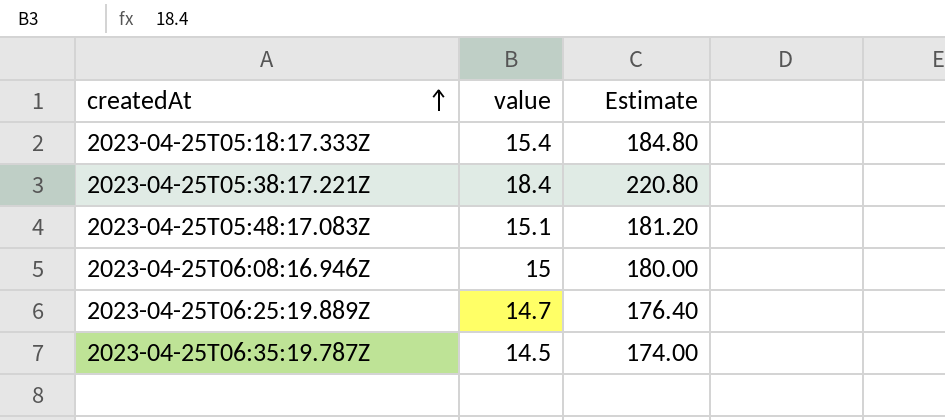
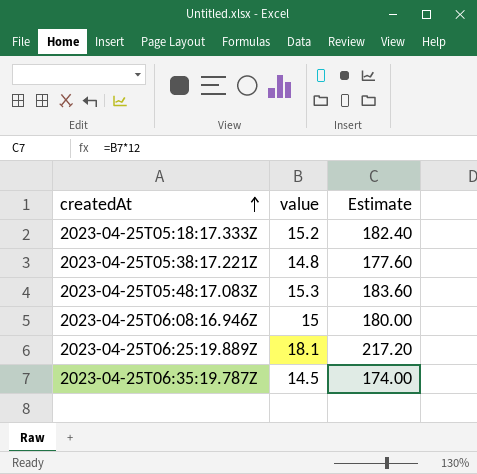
2023-04-25T05:18:17.333Z | value: 15.4 -> 15.2
2023-04-25T05:18:17.333Z | Estimate: 184.80 -> 182.40
2023-04-25T05:38:17.221Z | value: 18.4 -> 14.8
2023-04-25T05:38:17.221Z | Estimate: 220.80 -> 177.60
2023-04-25T05:48:17.083Z | value: 15.1 -> 15.3
2023-04-25T05:48:17.083Z | Estimate: 181.20 -> 183.60
2023-04-25T06:25:19.889Z | value: 14.7 -> 18.1
2023-04-25T06:25:19.889Z | Estimate: 176.40 -> 217.20

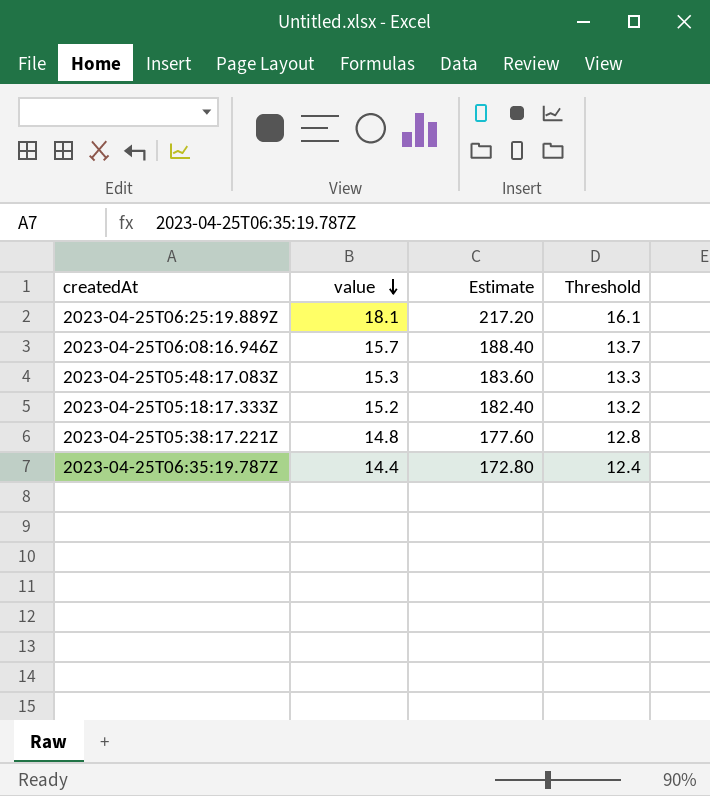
row order: createdAt ascending -> value descending
column Threshold | formula: none -> [value] - 2
2023-04-25T06:08:16.946Z | value: 15 -> 15.7
2023-04-25T06:08:16.946Z | Estimate: 180.00 -> 188.40
2023-04-25T06:35:19.787Z | value: 14.5 -> 14.4
2023-04-25T06:35:19.787Z | Estimate: 174.00 -> 172.80

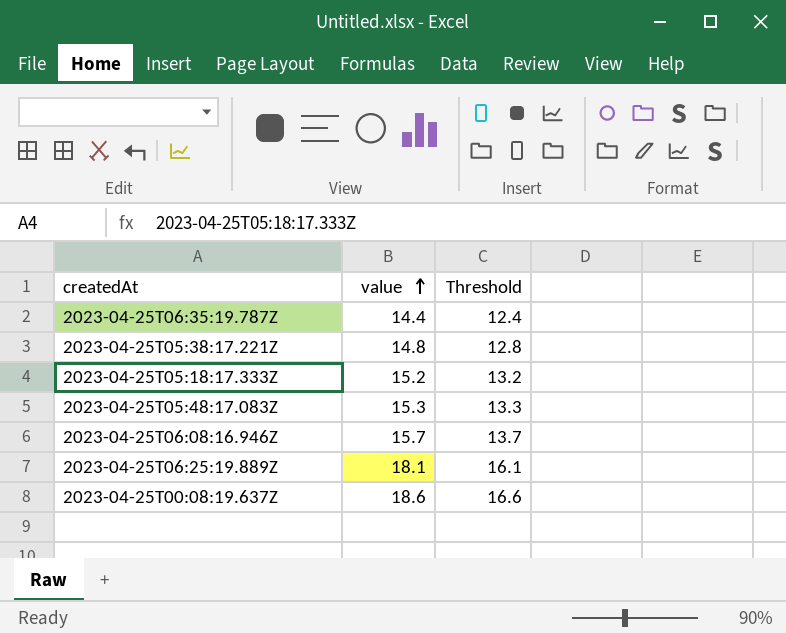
row order: value descending -> value ascending
column Estimate | formula: [value] * 12 -> none
row 2023-04-25T00:08:19.637Z: none -> 18.6 | 16.6

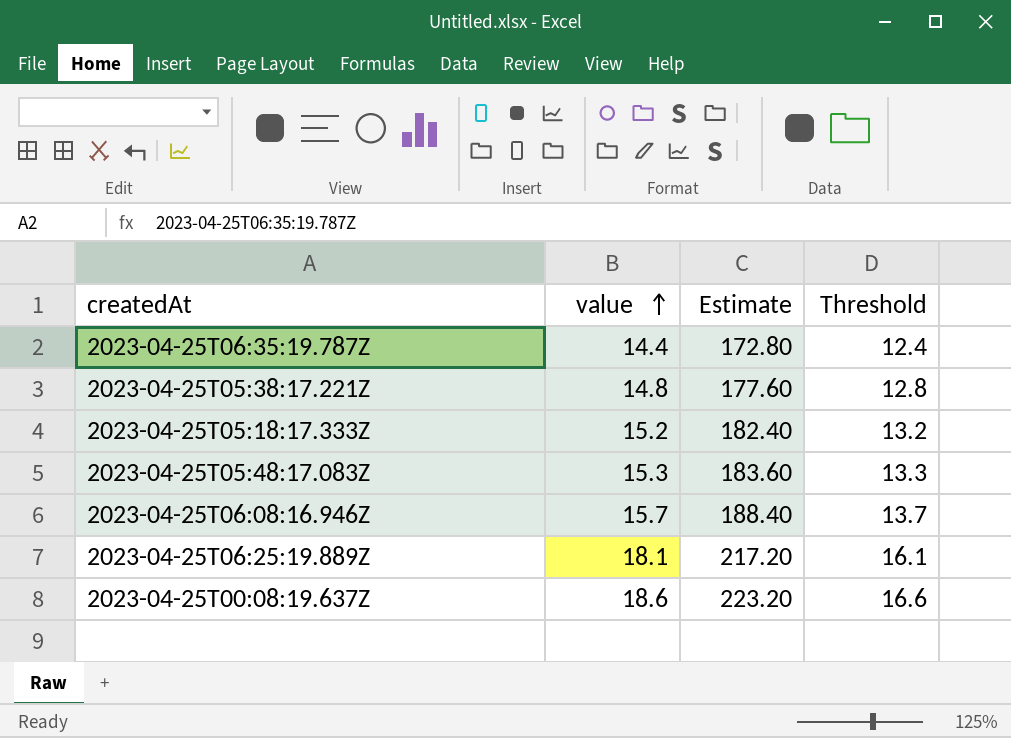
column Estimate | formula: none -> [value] * 12

